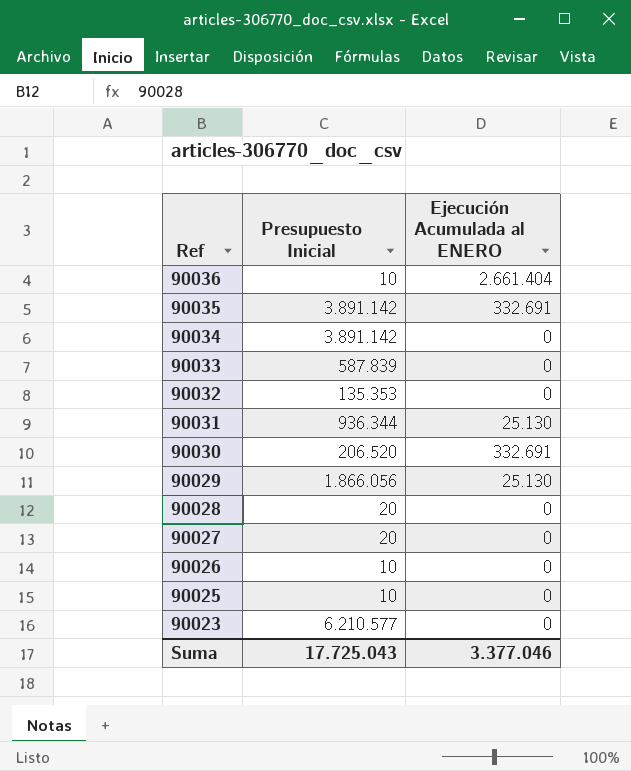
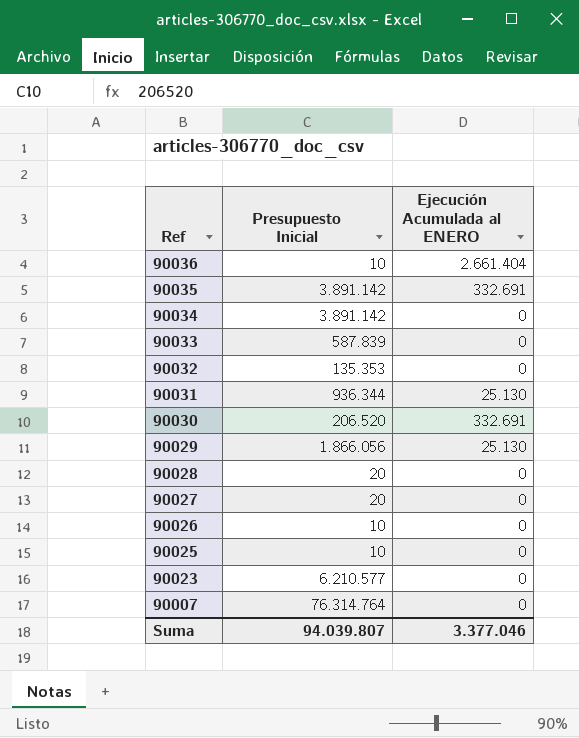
row 90007: none -> 76.314.764 | 0
Suma | Presupuesto Inicial: 17.725.043 -> 94.039.807

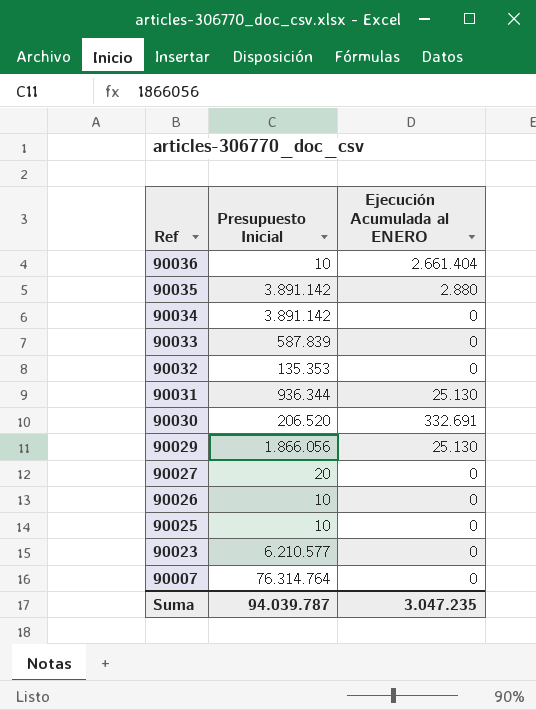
row 90028: 20 | 0 -> none
90035 | Ejecución Acumulada al ENERO: 332.691 -> 2.880
Suma | Presupuesto Inicial: 94.039.807 -> 94.039.787
Suma | Ejecución Acumulada al ENERO: 3.377.046 -> 3.047.235

